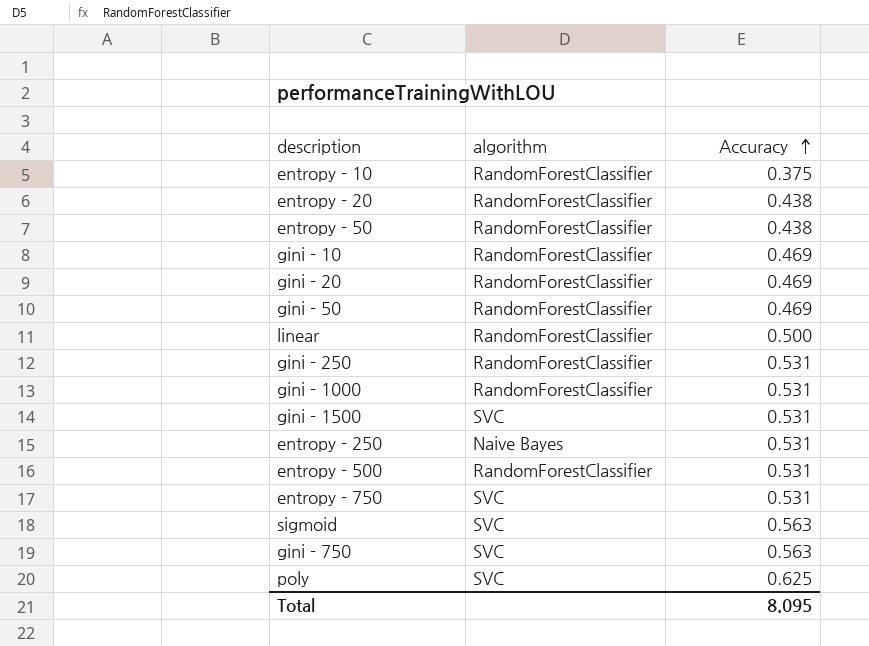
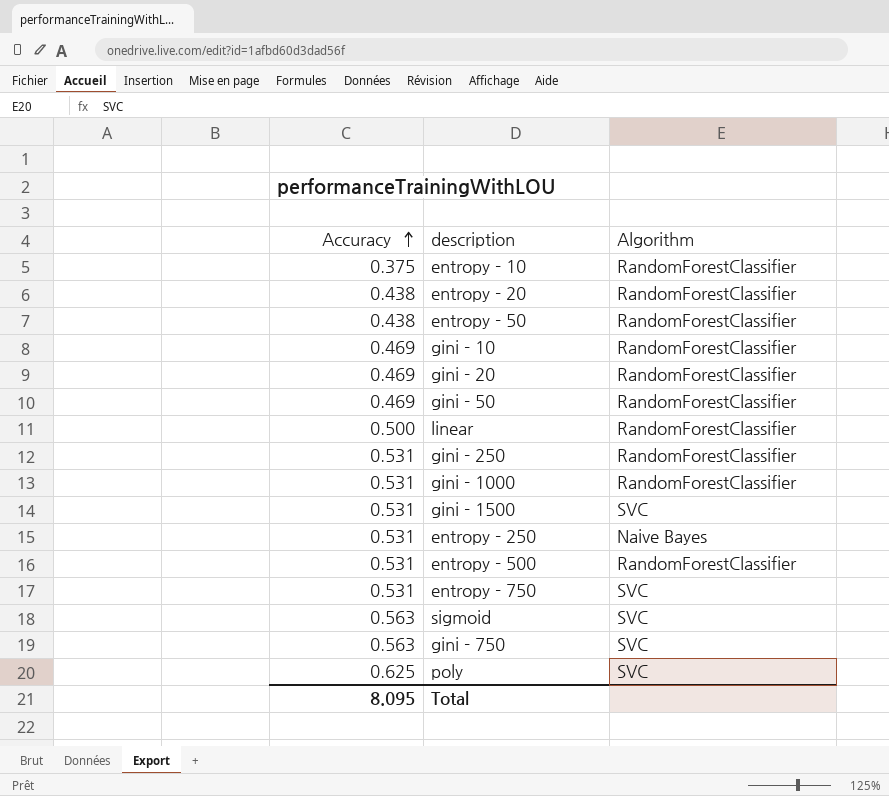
column Accuracy | position: 3 -> 1
column name: algorithm -> Algorithm

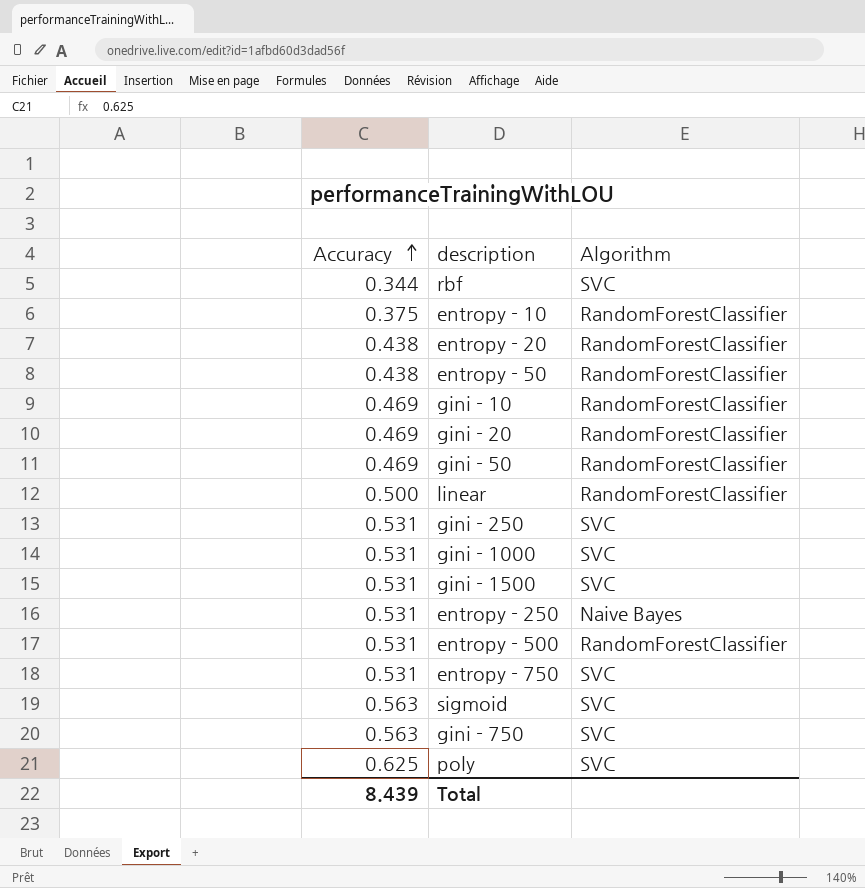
row rbf: none -> 0.344 | SVC
gini - 250 | Algorithm: RandomForestClassifier -> SVC
gini - 1000 | Algorithm: RandomForestClassifier -> SVC
Total | Accuracy: 8.095 -> 8.439

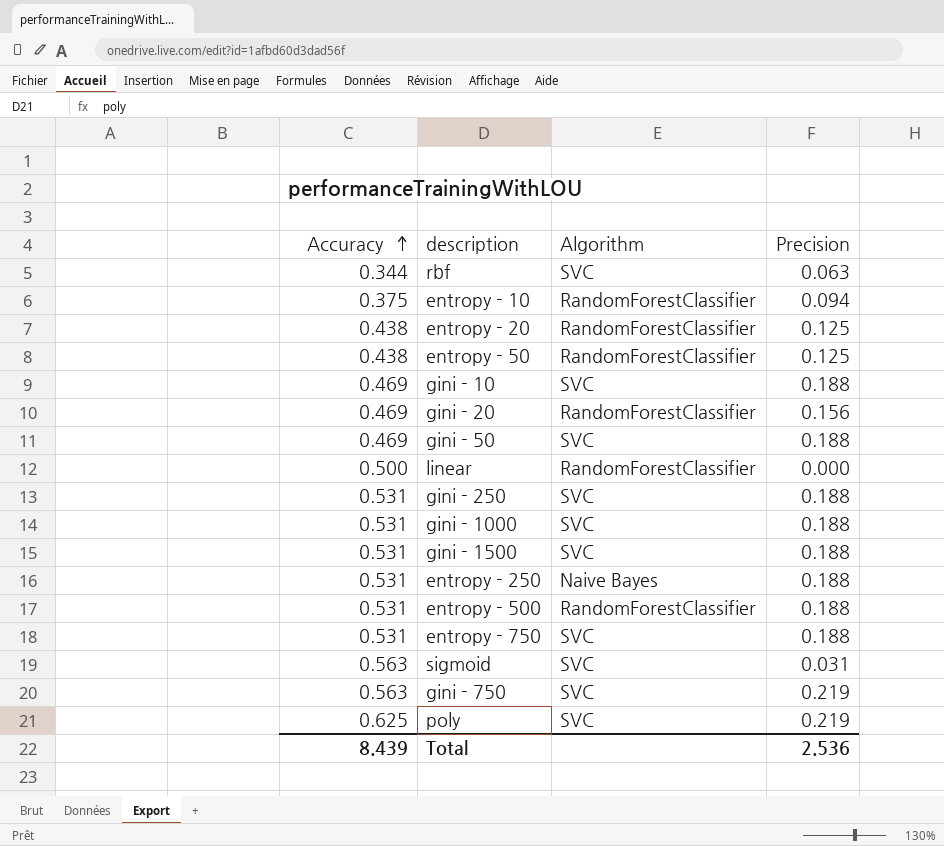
column Precision | position: none -> 4
gini - 10 | Algorithm: RandomForestClassifier -> SVC
gini - 50 | Algorithm: RandomForestClassifier -> SVC

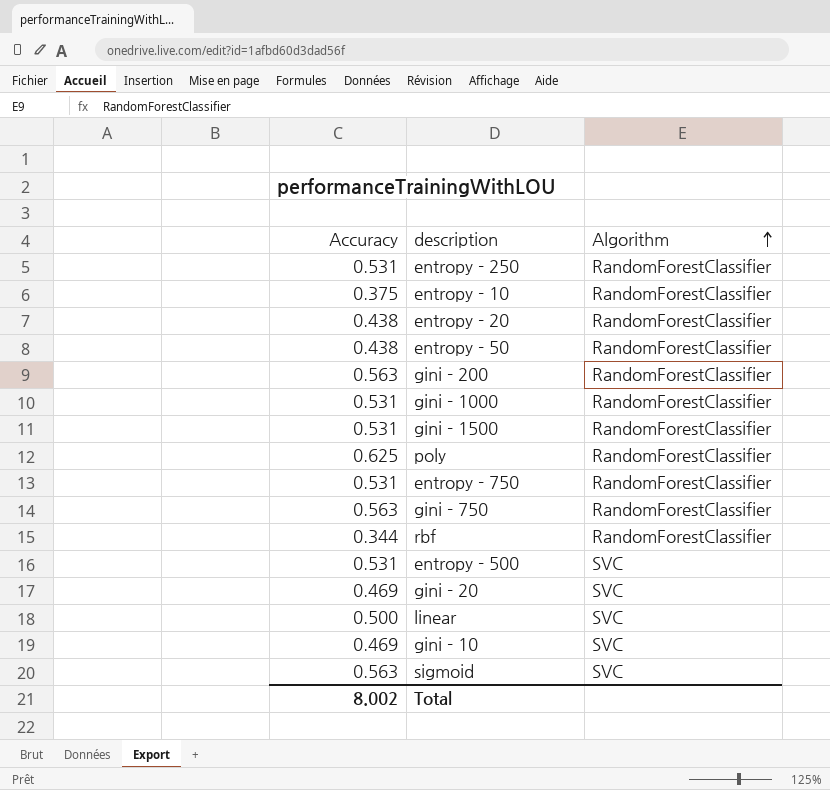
row order: Accuracy ascending -> Algorithm ascending
column Precision | position: 4 -> none
row gini - 50: 0.469 | SVC | 0.188 -> none
row gini - 250: 0.531 | SVC | 0.188 -> none
entropy - 250 | Algorithm: Naive Bayes -> RandomForestClassifier
row gini - 200: none -> 0.563 | RandomForestClassifier
gini - 1000 | Algorithm: SVC -> RandomForestClassifier
gini - 1500 | Algorithm: SVC -> RandomForestClassifier
poly | Algorithm: SVC -> RandomForestClassifier
entropy - 750 | Algorithm: SVC -> RandomForestClassifier
gini - 750 | Algorithm: SVC -> RandomForestClassifier
rbf | Algorithm: SVC -> RandomForestClassifier
entropy - 500 | Algorithm: RandomForestClassifier -> SVC
gini - 20 | Algorithm: RandomForestClassifier -> SVC
linear | Algorithm: RandomForestClassifier -> SVC
Total | Accuracy: 8.439 -> 8.002

